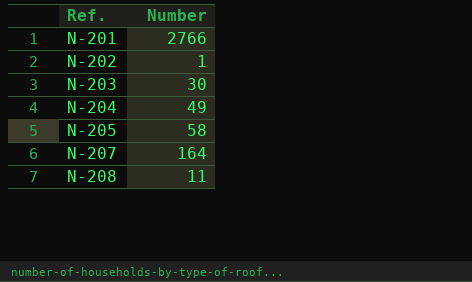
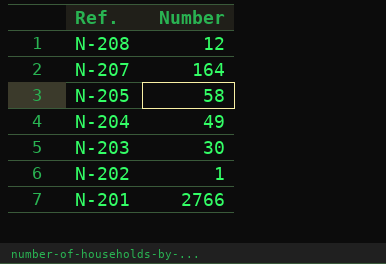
row order: Ref. ascending -> Ref. descending
N-208 | Number: 11 -> 12

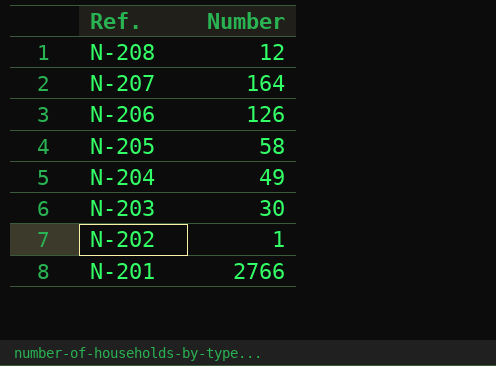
row N-206: none -> 126

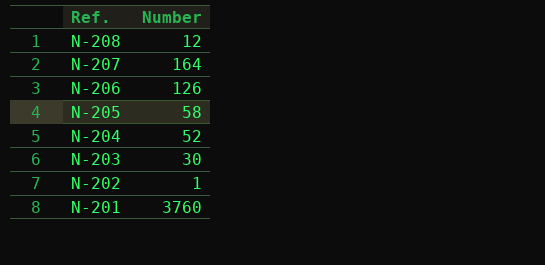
N-204 | Number: 49 -> 52
N-201 | Number: 2766 -> 3760

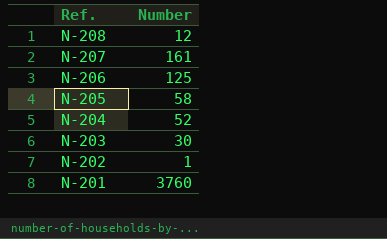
N-207 | Number: 164 -> 161
N-206 | Number: 126 -> 125

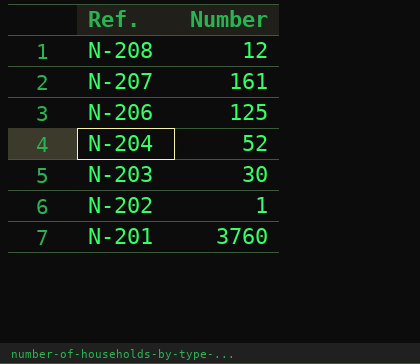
row N-205: 58 -> none

